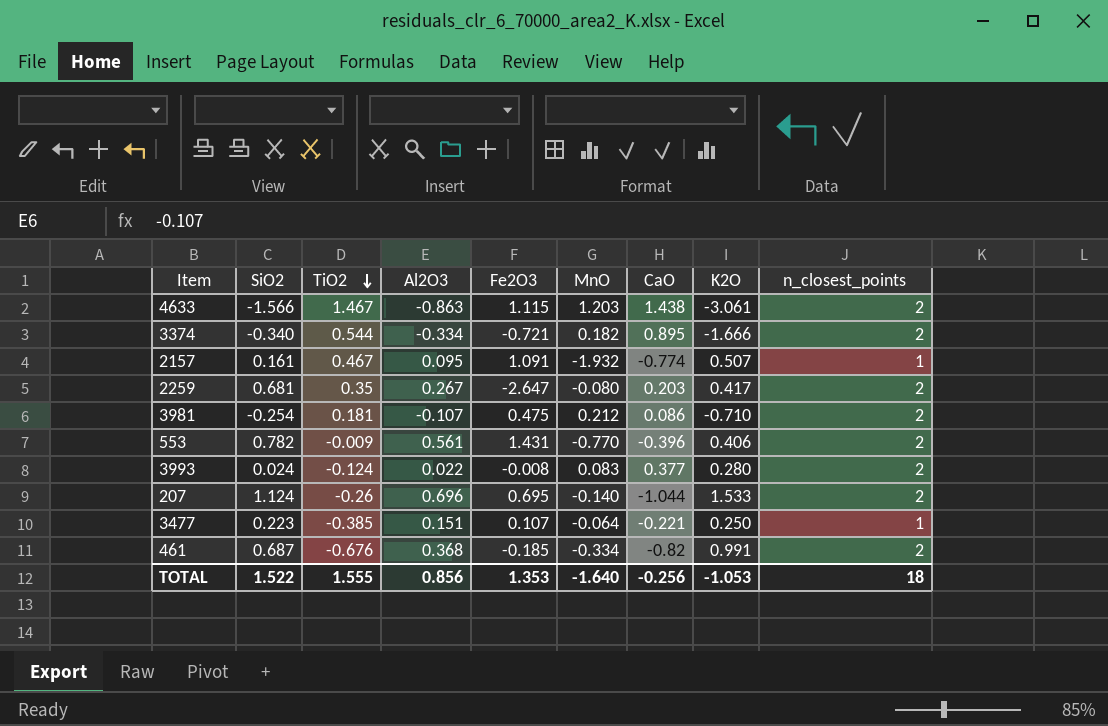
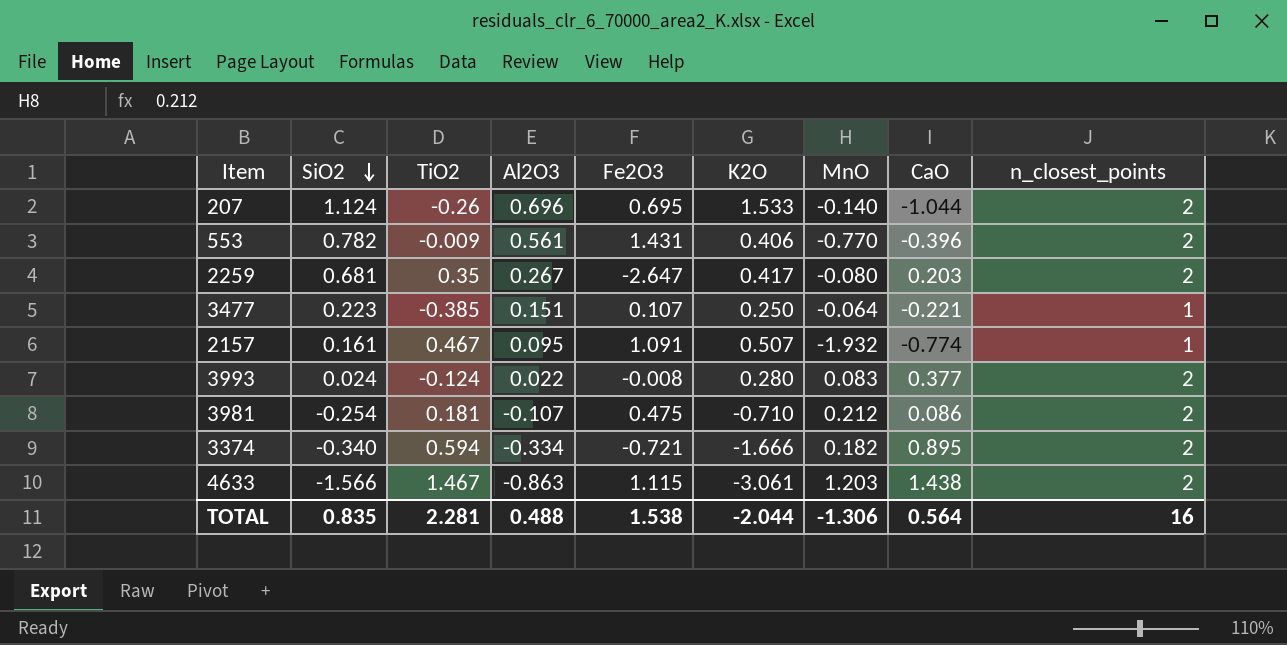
row order: TiO2 descending -> SiO2 descending
column K2O | position: 8 -> 6
row 461: 0.687 | -0.676 | 0.368 | -0.185 | -0.334 | -0.82 | 0.991 | 2 -> none
3374 | TiO2: 0.544 -> 0.594
TOTAL | SiO2: 1.522 -> 0.835
TOTAL | TiO2: 1.555 -> 2.281
TOTAL | Al2O3: 0.856 -> 0.488
TOTAL | Fe2O3: 1.353 -> 1.538
TOTAL | K2O: -1.053 -> -2.044
TOTAL | MnO: -1.640 -> -1.306
TOTAL | CaO: -0.256 -> 0.564
TOTAL | n_closest_points: 18 -> 16

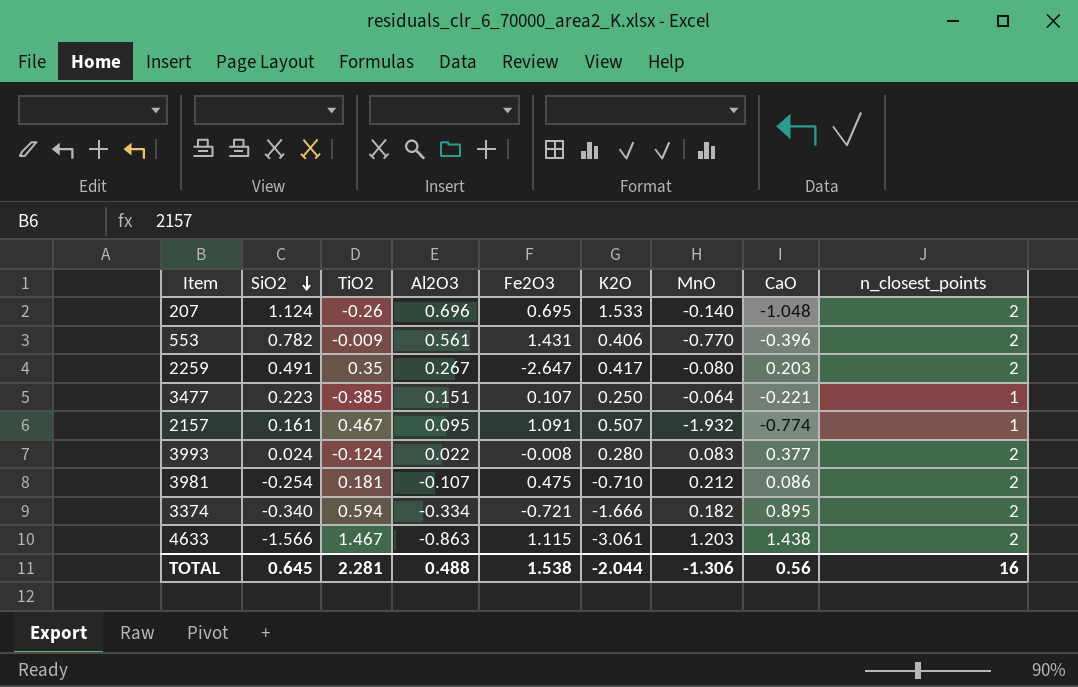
207 | CaO: -1.044 -> -1.048
2259 | SiO2: 0.681 -> 0.491
TOTAL | SiO2: 0.835 -> 0.645
TOTAL | CaO: 0.564 -> 0.56

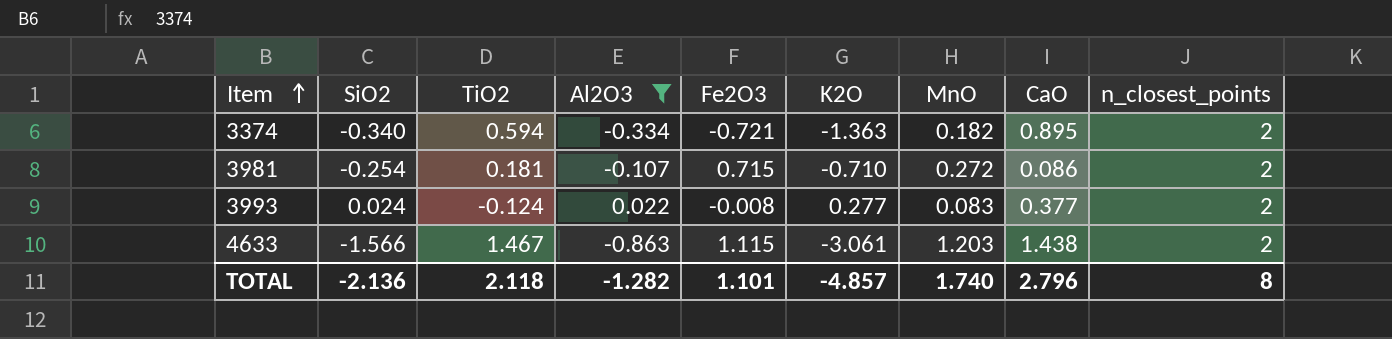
filter: none -> Al2O3 <= 0.022
row order: SiO2 descending -> Item ascending
3374 | K2O: -1.666 -> -1.363
3981 | Fe2O3: 0.475 -> 0.715
3981 | MnO: 0.212 -> 0.272
3993 | K2O: 0.280 -> 0.277
TOTAL | SiO2: 0.645 -> -2.136
TOTAL | TiO2: 2.281 -> 2.118
TOTAL | Al2O3: 0.488 -> -1.282
TOTAL | Fe2O3: 1.538 -> 1.101
TOTAL | K2O: -2.044 -> -4.857
TOTAL | MnO: -1.306 -> 1.740
TOTAL | CaO: 0.56 -> 2.796
TOTAL | n_closest_points: 16 -> 8

